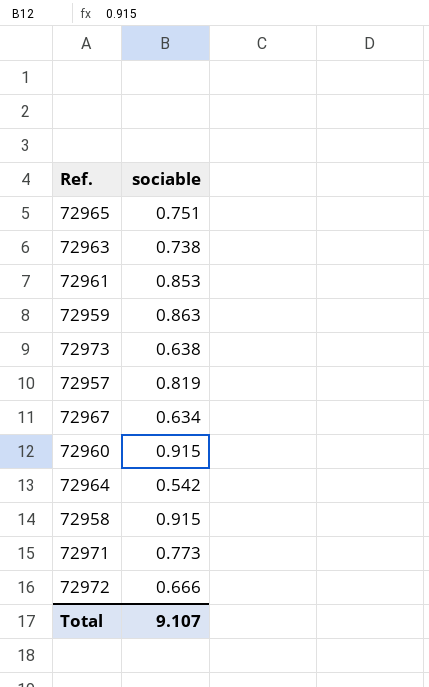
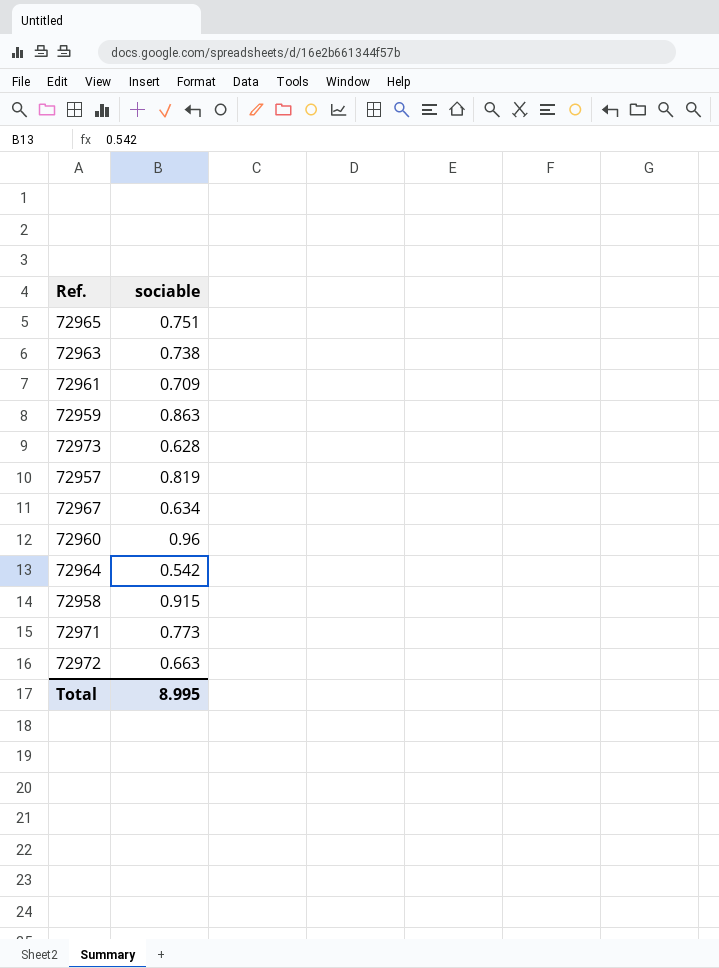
72961 | sociable: 0.853 -> 0.709
72973 | sociable: 0.638 -> 0.628
72960 | sociable: 0.915 -> 0.96
72972 | sociable: 0.666 -> 0.663
Total | sociable: 9.107 -> 8.995

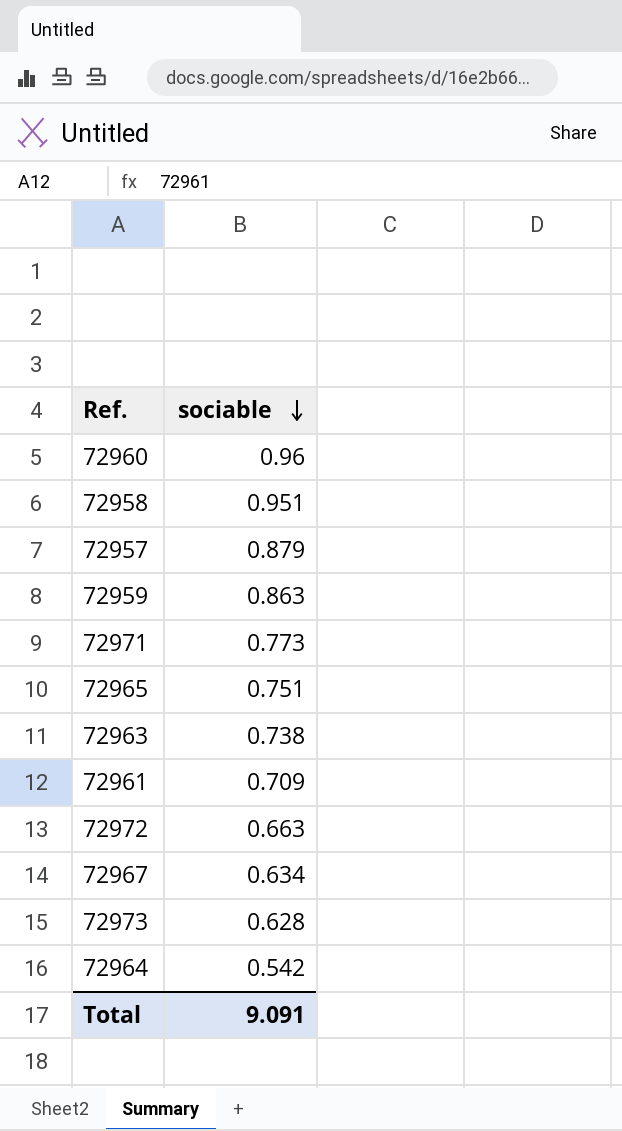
row order: none -> sociable descending
72958 | sociable: 0.915 -> 0.951
72957 | sociable: 0.819 -> 0.879
Total | sociable: 8.995 -> 9.091

